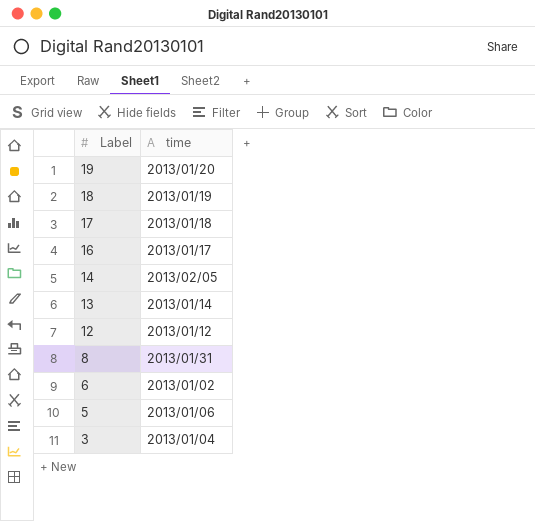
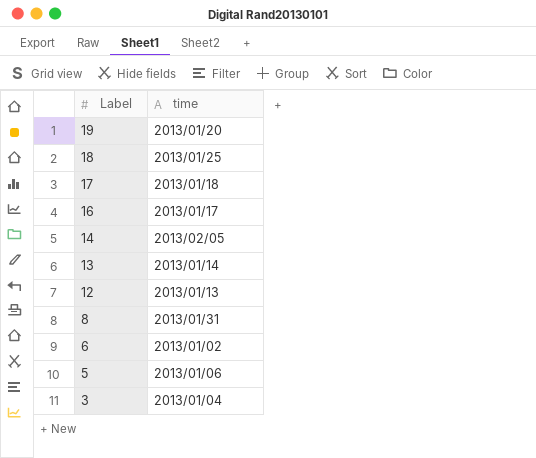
18 | time: 2013/01/19 -> 2013/01/25
12 | time: 2013/01/12 -> 2013/01/13

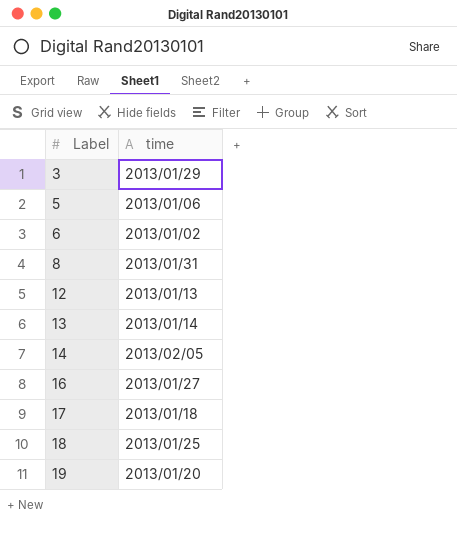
row order: Label descending -> Label ascending
3 | time: 2013/01/04 -> 2013/01/29
16 | time: 2013/01/17 -> 2013/01/27

